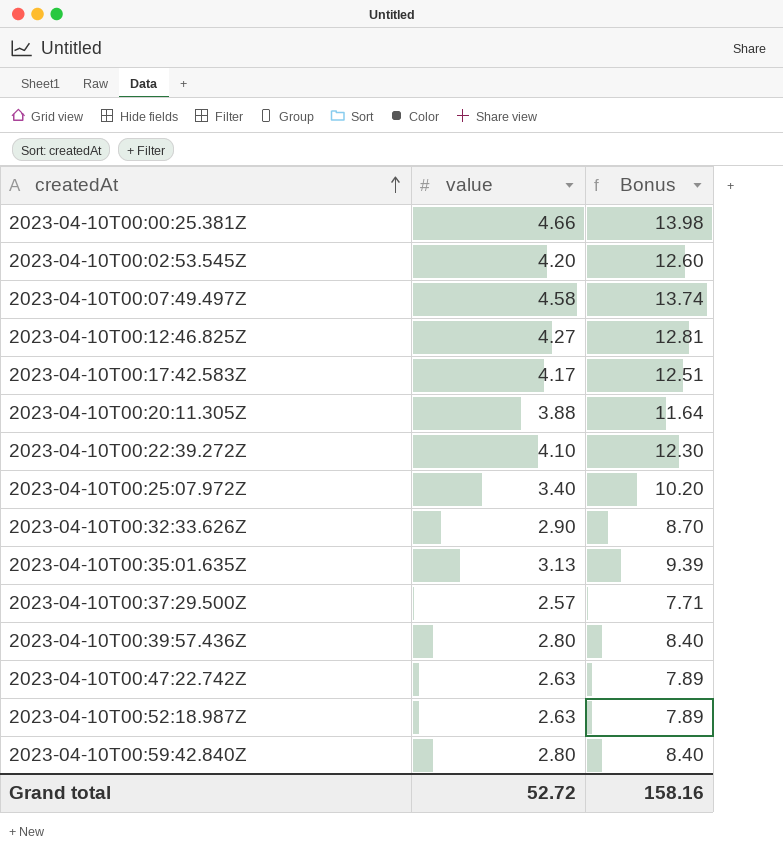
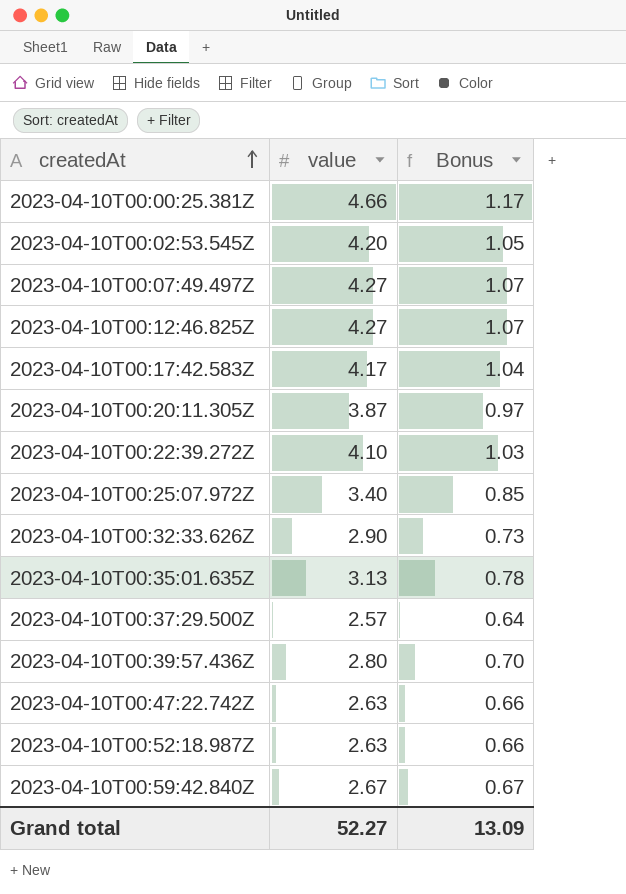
column Bonus | formula: [value] * 3 -> [value] * 0.25
2023-04-10T00:07:49.497Z | value: 4.58 -> 4.27
2023-04-10T00:20:11.305Z | value: 3.88 -> 3.87
2023-04-10T00:59:42.840Z | value: 2.80 -> 2.67
Grand total | value: 52.72 -> 52.27
Grand total | Bonus: 158.16 -> 13.09

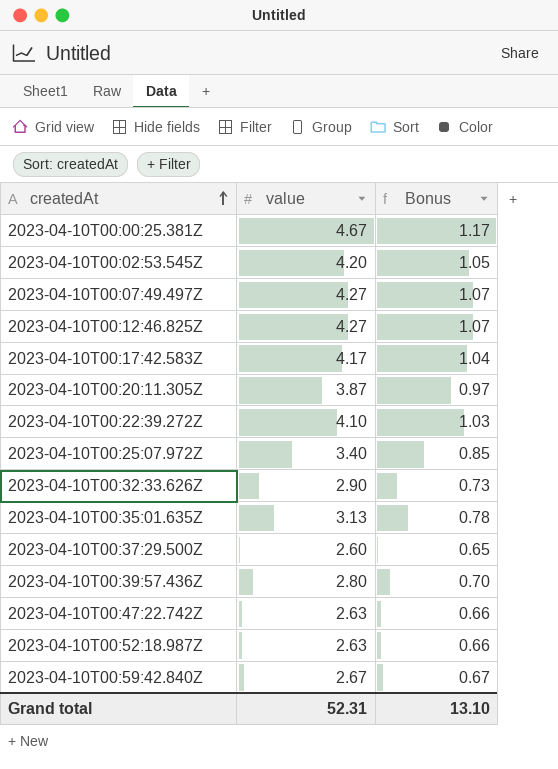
2023-04-10T00:00:25.381Z | value: 4.66 -> 4.67
2023-04-10T00:37:29.500Z | value: 2.57 -> 2.60
2023-04-10T00:37:29.500Z | Bonus: 0.64 -> 0.65
Grand total | value: 52.27 -> 52.31
Grand total | Bonus: 13.09 -> 13.10

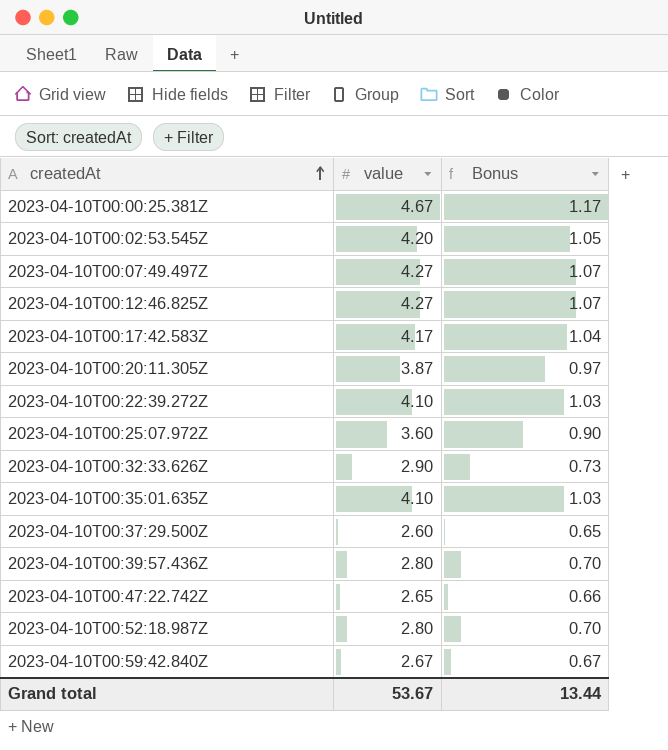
2023-04-10T00:25:07.972Z | value: 3.40 -> 3.60
2023-04-10T00:25:07.972Z | Bonus: 0.85 -> 0.90
2023-04-10T00:35:01.635Z | value: 3.13 -> 4.10
2023-04-10T00:35:01.635Z | Bonus: 0.78 -> 1.03
2023-04-10T00:47:22.742Z | value: 2.63 -> 2.65
2023-04-10T00:52:18.987Z | value: 2.63 -> 2.80
2023-04-10T00:52:18.987Z | Bonus: 0.66 -> 0.70
Grand total | value: 52.31 -> 53.67
Grand total | Bonus: 13.10 -> 13.44

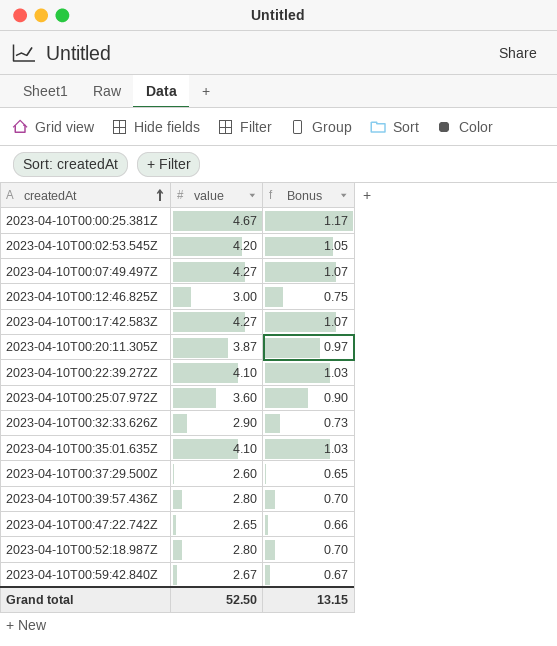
2023-04-10T00:12:46.825Z | value: 4.27 -> 3.00
2023-04-10T00:12:46.825Z | Bonus: 1.07 -> 0.75
2023-04-10T00:17:42.583Z | value: 4.17 -> 4.27
2023-04-10T00:17:42.583Z | Bonus: 1.04 -> 1.07
Grand total | value: 53.67 -> 52.50
Grand total | Bonus: 13.44 -> 13.15

